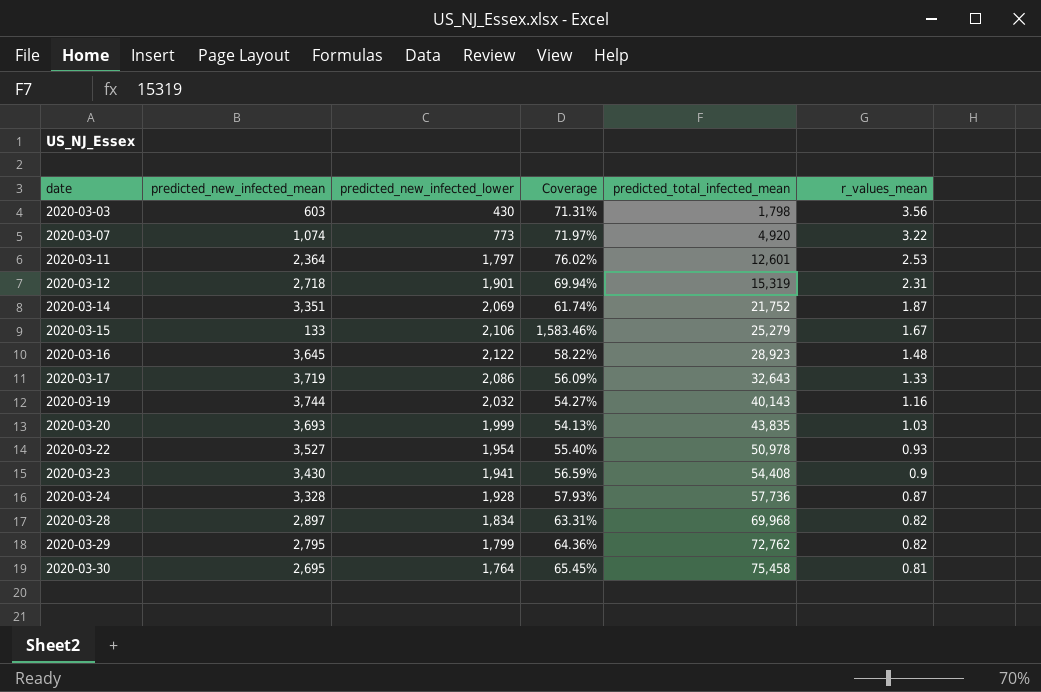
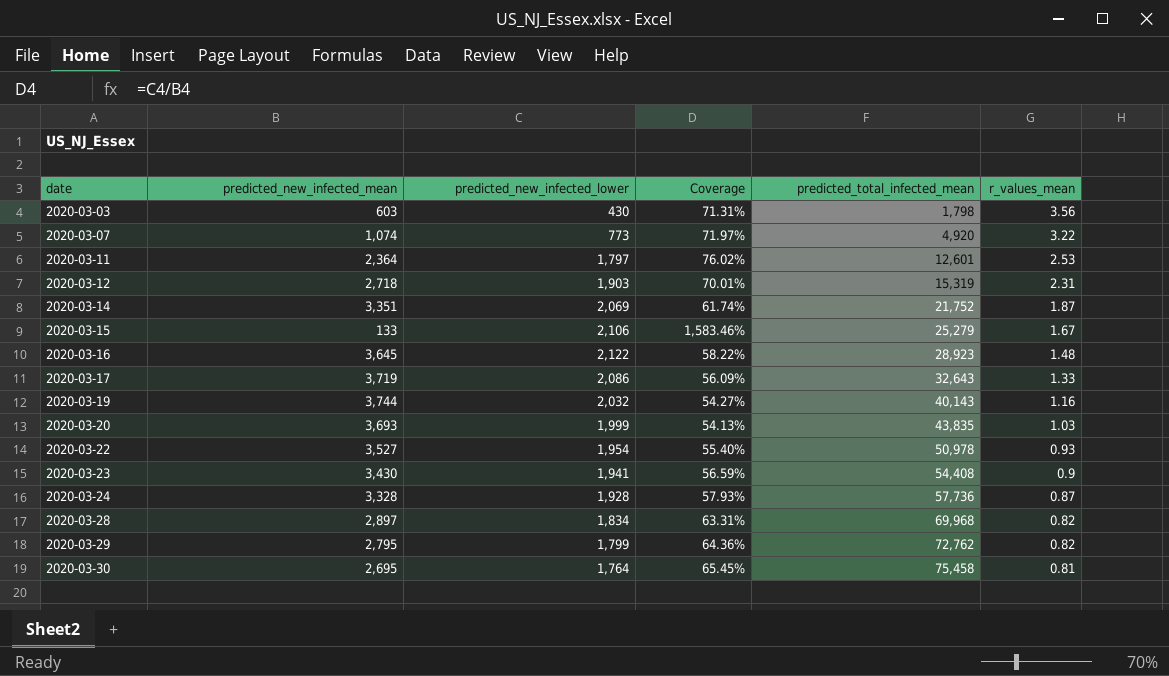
2020-03-12 | predicted_new_infected_lower: 1,901 -> 1,903
2020-03-12 | Coverage: 69.94% -> 70.01%

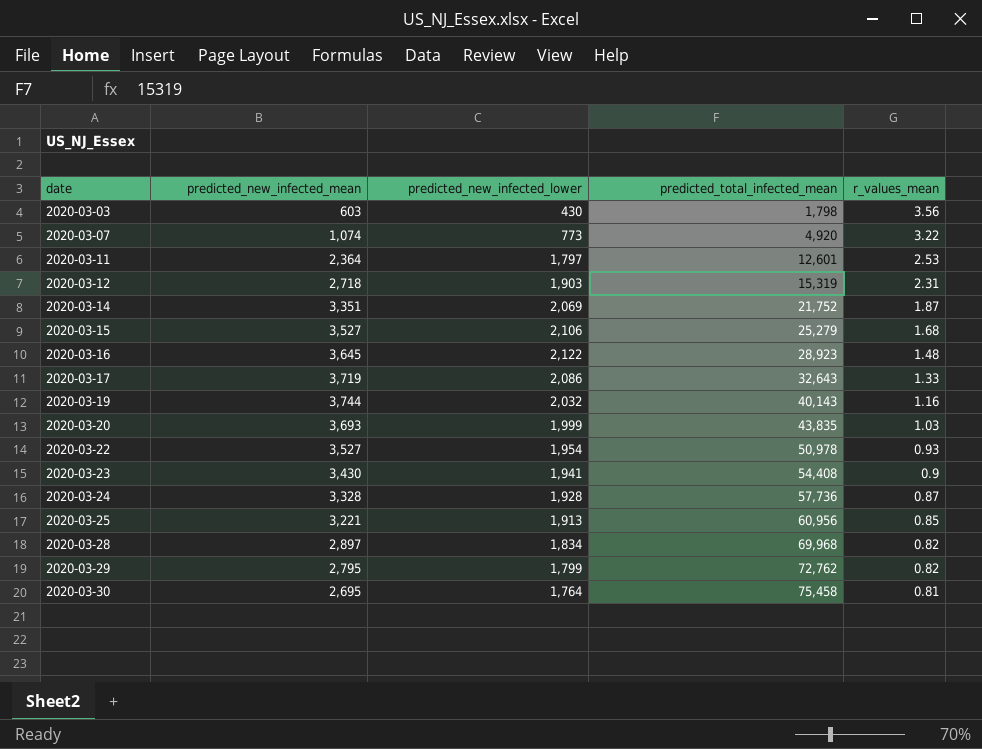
column Coverage | formula: [predicted_new_infected_lower] / [predicted_new_infected_mean] -> none
2020-03-15 | predicted_new_infected_mean: 133 -> 3,527
2020-03-15 | r_values_mean: 1.67 -> 1.68
row 2020-03-25: none -> 3,221 | 1,913 | 60,956 | 0.85

